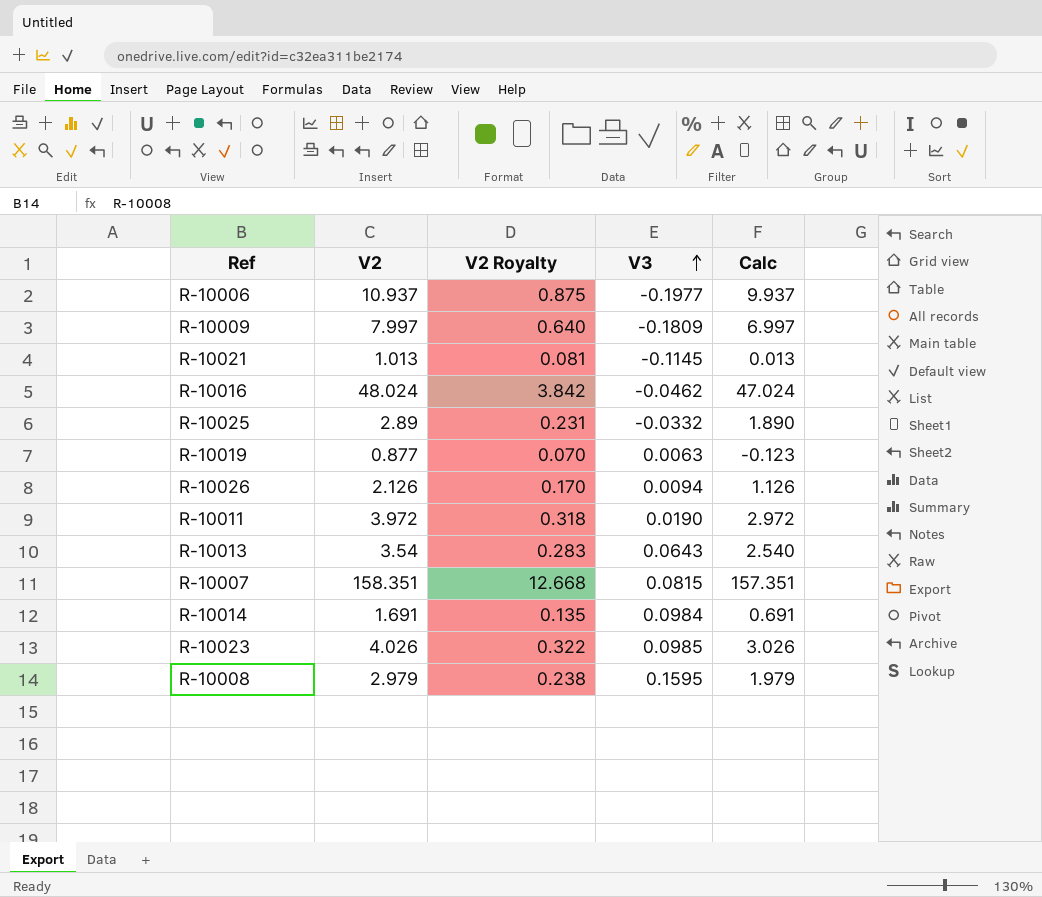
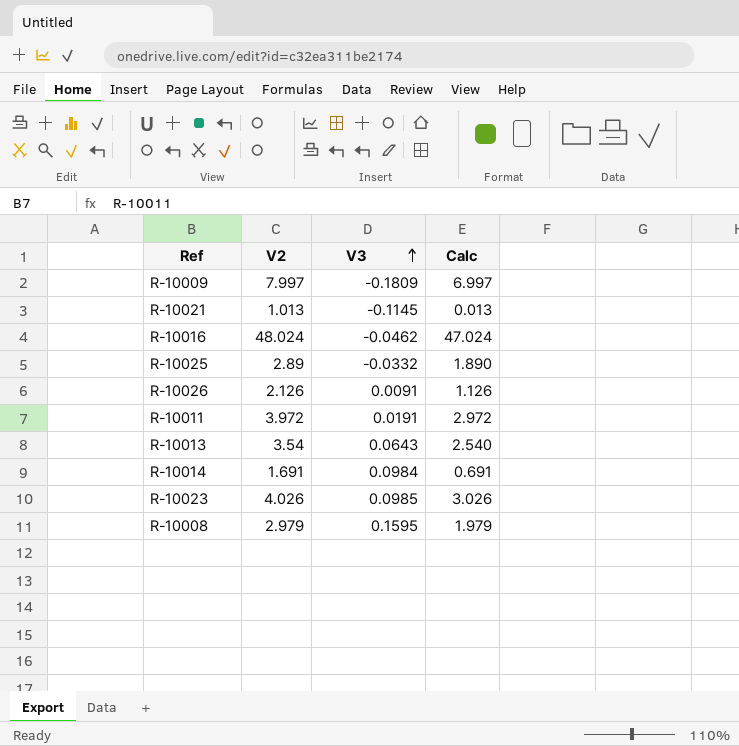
column V2 Royalty | formula: [V2] * 0.08 -> none
row R-10006: 10.937 | 0.875 | -0.1977 | 9.937 -> none
row R-10019: 0.877 | 0.070 | 0.0063 | -0.123 -> none
row R-10007: 158.351 | 12.668 | 0.0815 | 157.351 -> none
R-10026 | V3: 0.0094 -> 0.0091
R-10011 | V3: 0.0190 -> 0.0191

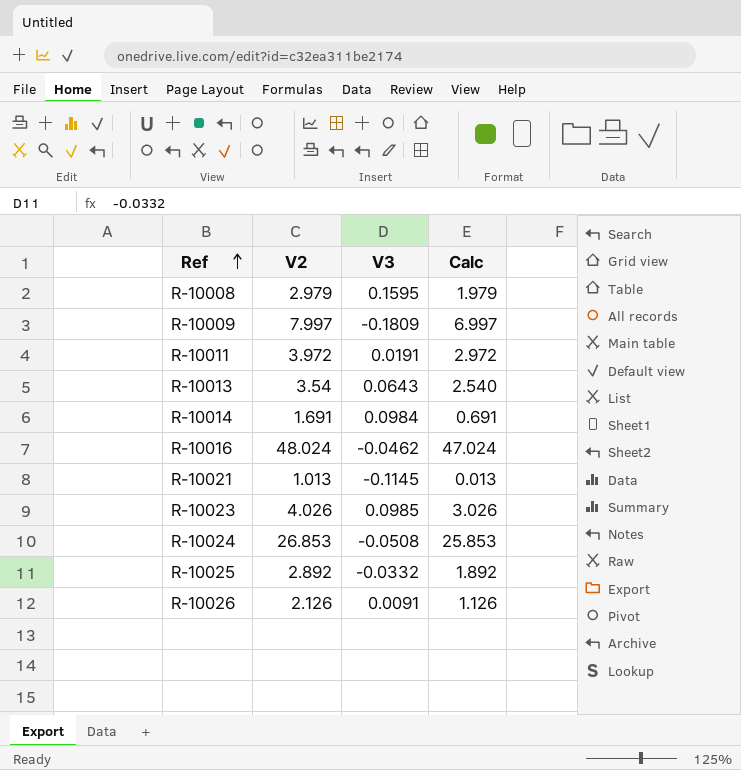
row order: V3 ascending -> Ref ascending
row R-10024: none -> 26.853 | -0.0508 | 25.853
R-10025 | V2: 2.89 -> 2.892
R-10025 | Calc: 1.890 -> 1.892

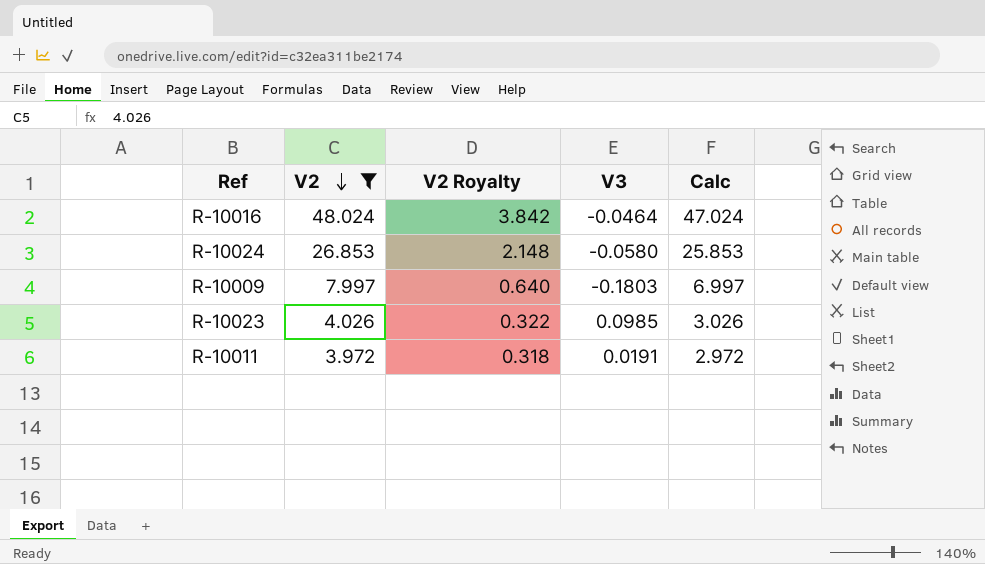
filter: none -> V2 >= 3.972
row order: Ref ascending -> V2 descending
column V2 Royalty | formula: none -> [V2] * 0.08
R-10016 | V3: -0.0462 -> -0.0464
R-10024 | V3: -0.0508 -> -0.0580
R-10009 | V3: -0.1809 -> -0.1803

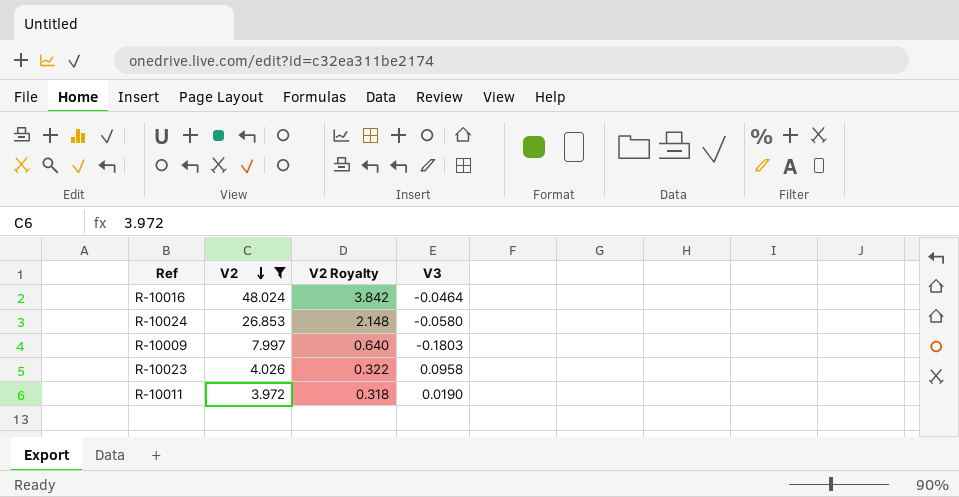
column Calc | formula: [V2] - 1 -> none
R-10023 | V3: 0.0985 -> 0.0958
R-10011 | V3: 0.0191 -> 0.0190

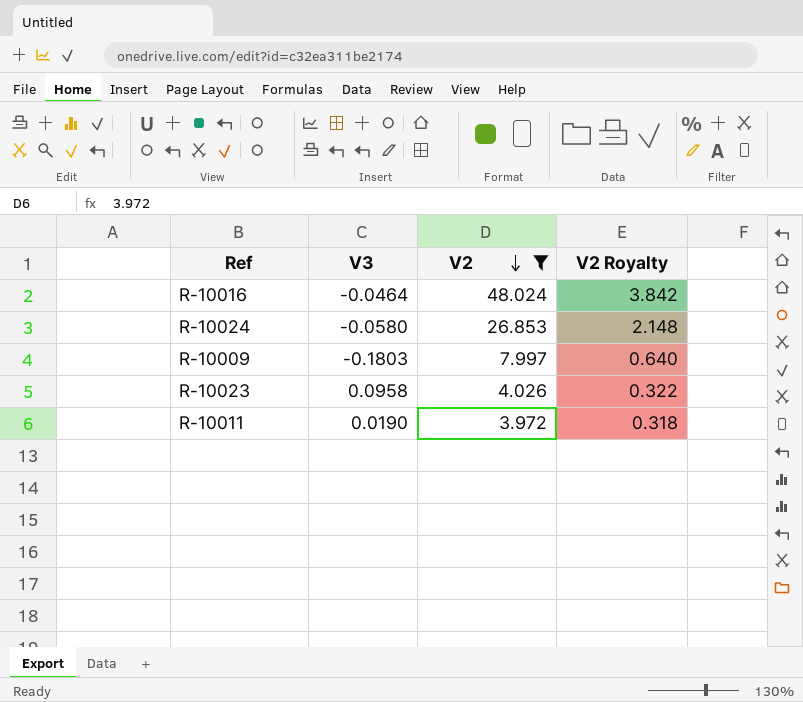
column V3 | position: 4 -> 2

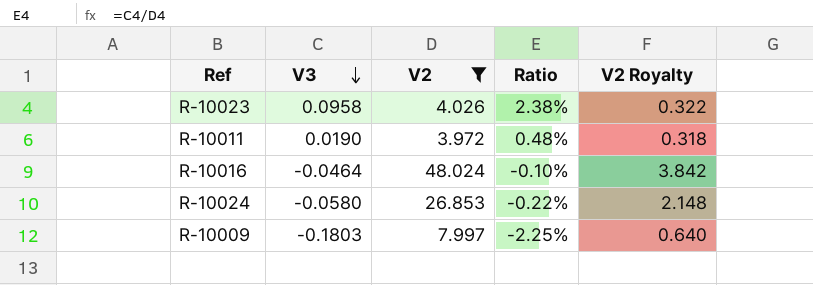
row order: V2 descending -> V3 descending
column Ratio | formula: none -> [V3] / [V2]

